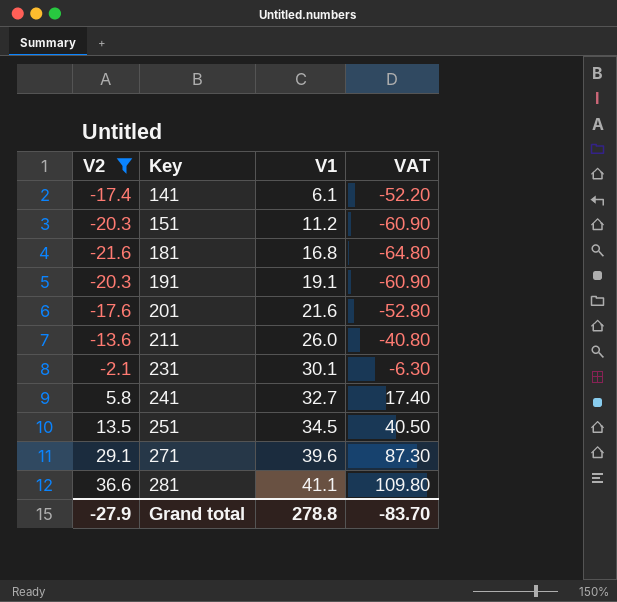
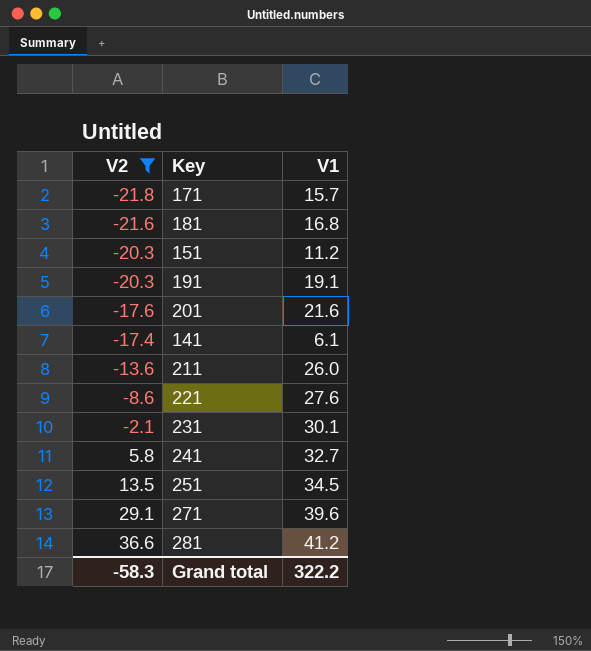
row order: Key ascending -> V2 ascending
column VAT | formula: [V2] * 3 -> none
row 171: none -> -21.8 | 15.7
row 221: none -> -8.6 | 27.6
281 | V1: 41.1 -> 41.2
Grand total | V2: -27.9 -> -58.3
Grand total | V1: 278.8 -> 322.2

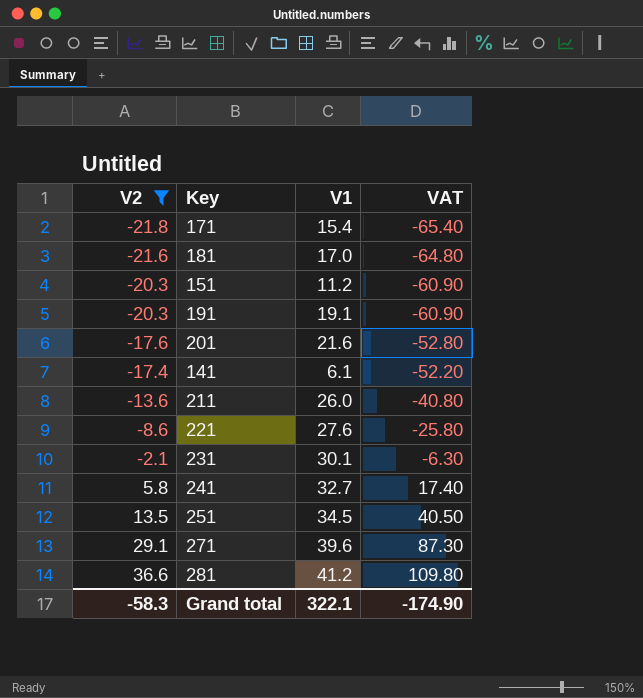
column VAT | formula: none -> [V2] * 3
171 | V1: 15.7 -> 15.4
181 | V1: 16.8 -> 17.0
Grand total | V1: 322.2 -> 322.1

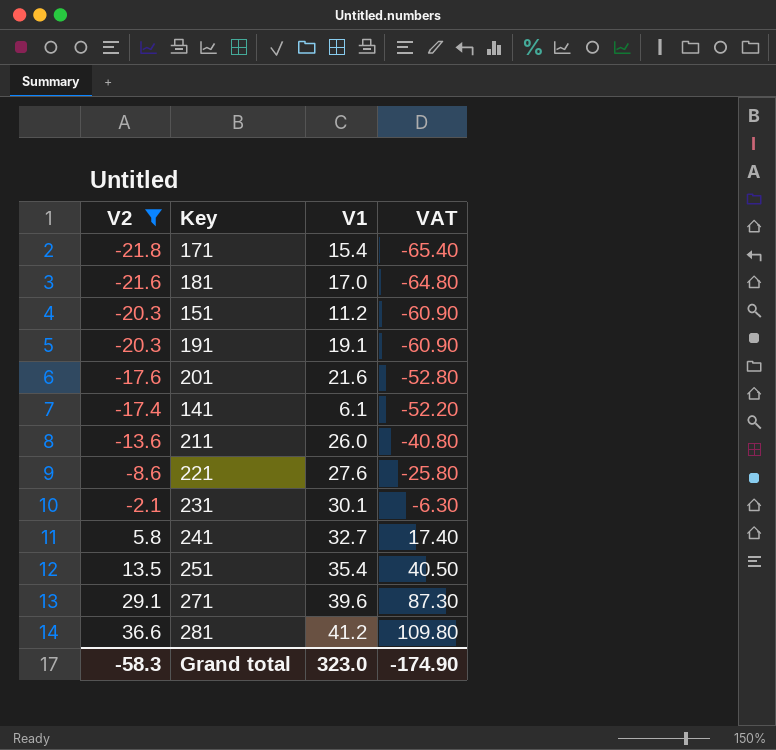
251 | V1: 34.5 -> 35.4
Grand total | V1: 322.1 -> 323.0

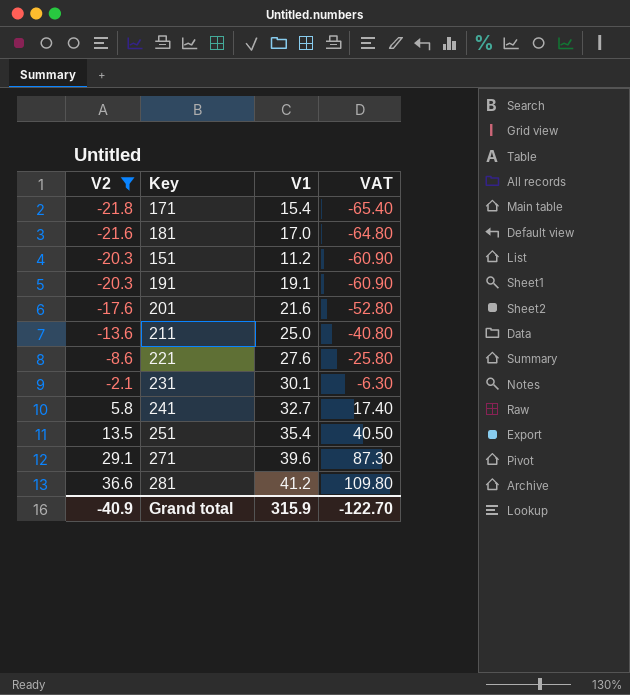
row 141: -17.4 | 6.1 | -52.20 -> none
211 | V1: 26.0 -> 25.0
Grand total | V2: -58.3 -> -40.9
Grand total | V1: 323.0 -> 315.9
Grand total | VAT: -174.90 -> -122.70

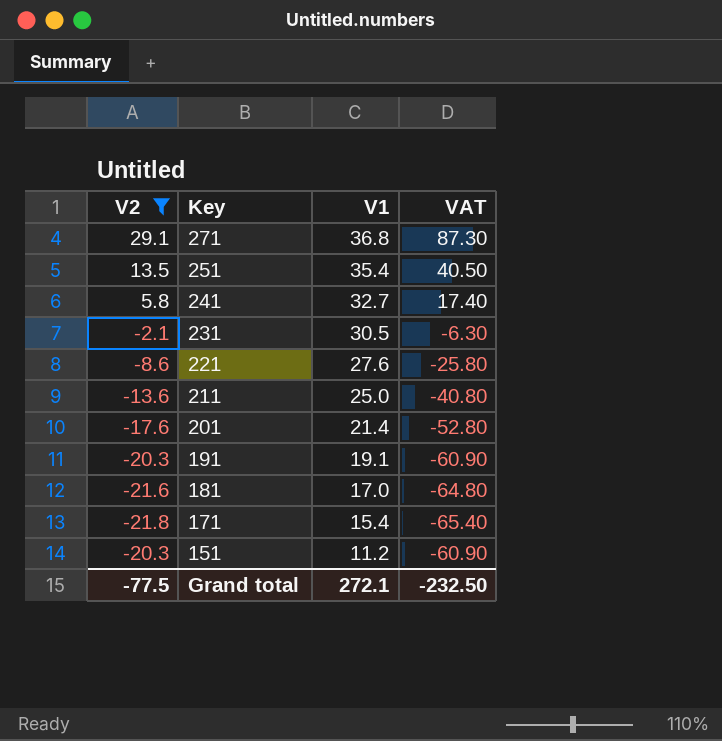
row order: V2 ascending -> Key descending
row 281: 36.6 | 41.2 | 109.80 -> none
271 | V1: 39.6 -> 36.8
231 | V1: 30.1 -> 30.5
201 | V1: 21.6 -> 21.4
Grand total | V2: -40.9 -> -77.5
Grand total | V1: 315.9 -> 272.1
Grand total | VAT: -122.70 -> -232.50

